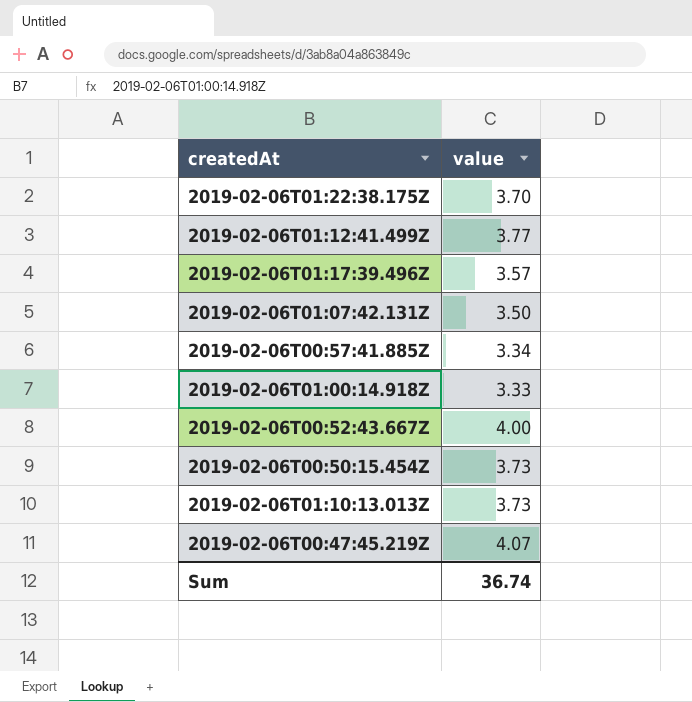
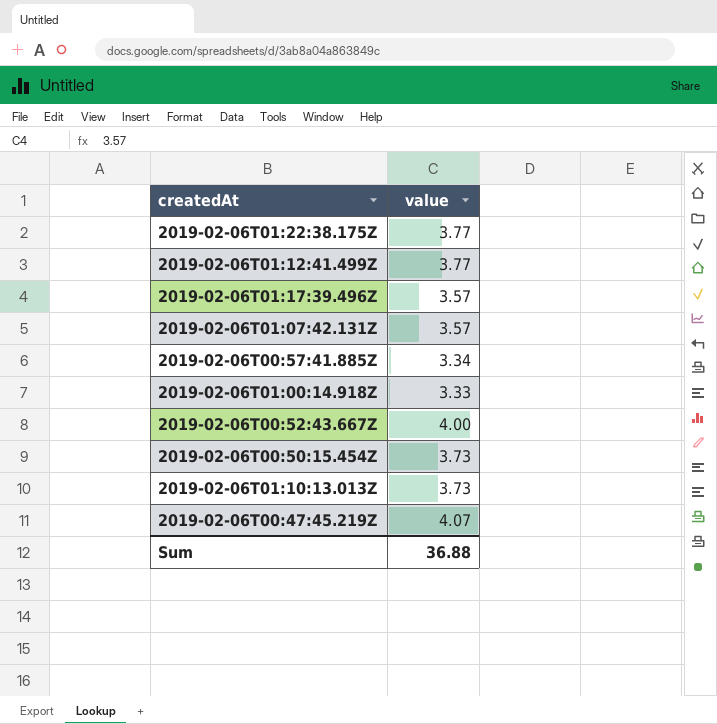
2019-02-06T01:22:38.175Z | value: 3.70 -> 3.77
2019-02-06T01:07:42.131Z | value: 3.50 -> 3.57
Sum | value: 36.74 -> 36.88

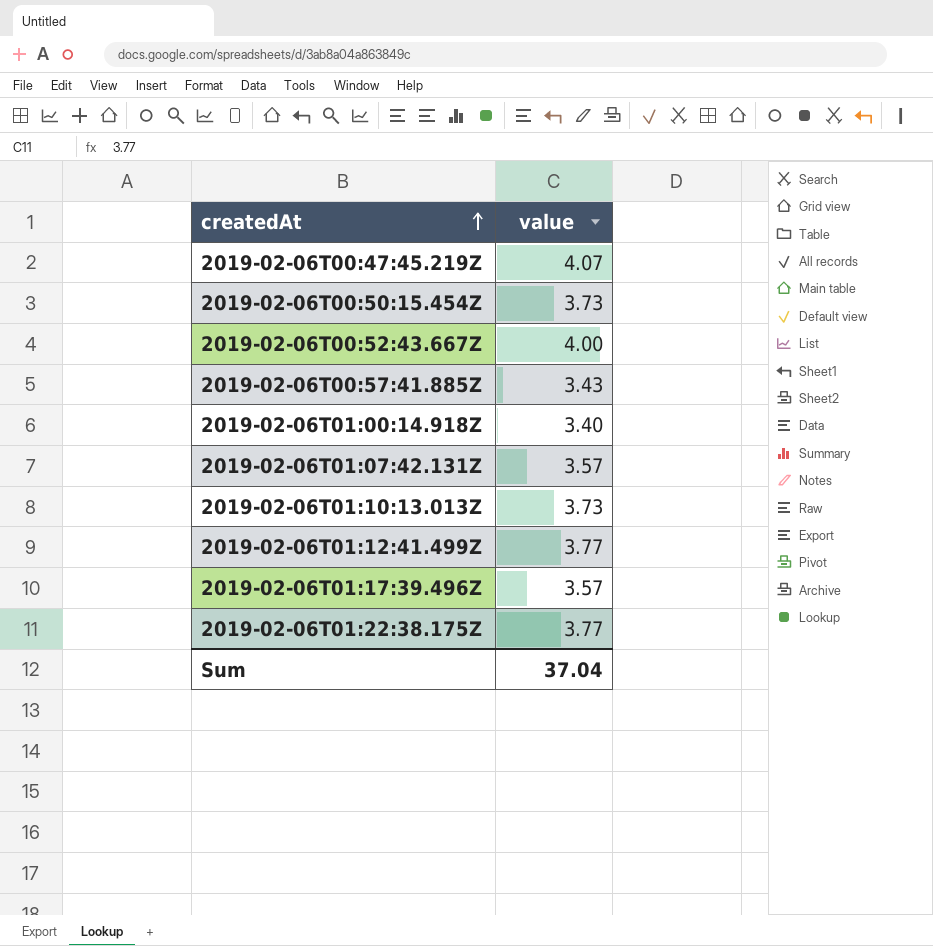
row order: none -> createdAt ascending
2019-02-06T00:57:41.885Z | value: 3.34 -> 3.43
2019-02-06T01:00:14.918Z | value: 3.33 -> 3.40
Sum | value: 36.88 -> 37.04

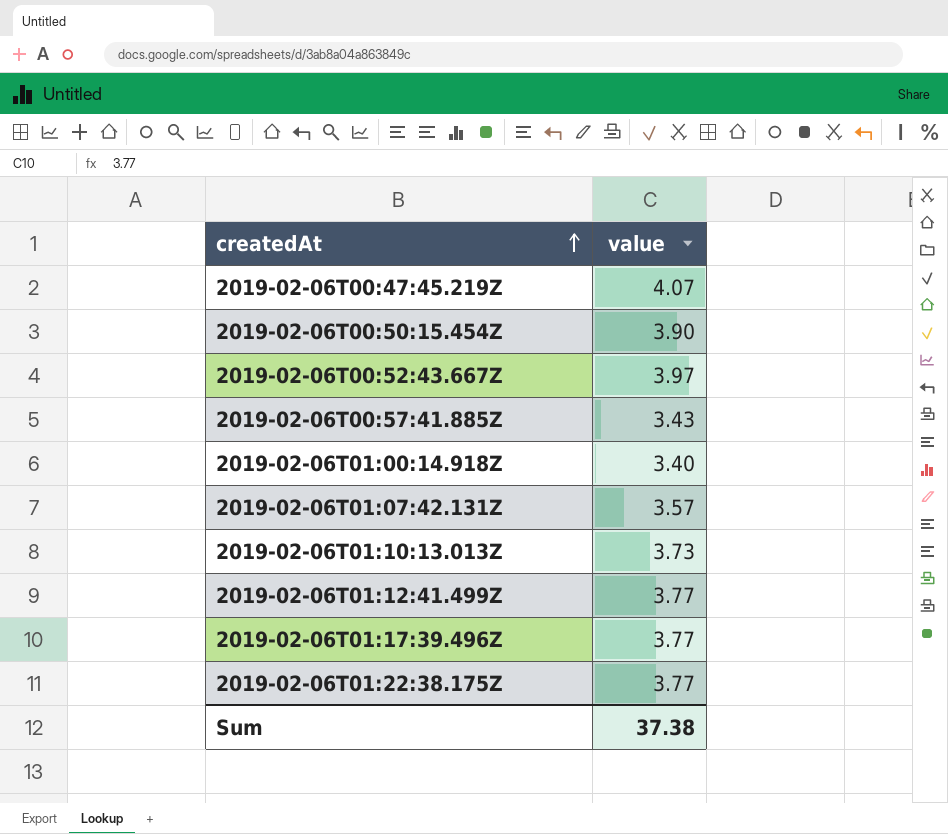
2019-02-06T00:50:15.454Z | value: 3.73 -> 3.90
2019-02-06T00:52:43.667Z | value: 4.00 -> 3.97
2019-02-06T01:17:39.496Z | value: 3.57 -> 3.77
Sum | value: 37.04 -> 37.38

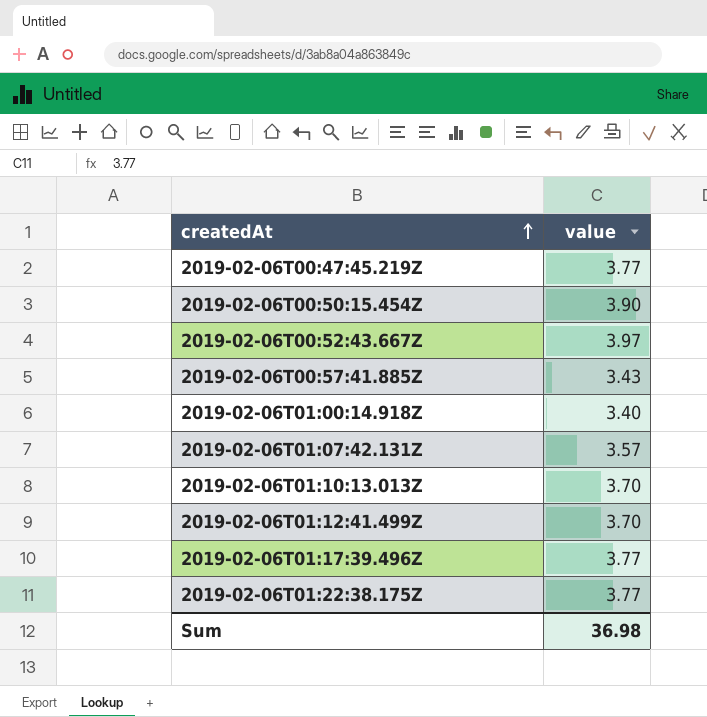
2019-02-06T00:47:45.219Z | value: 4.07 -> 3.77
2019-02-06T01:10:13.013Z | value: 3.73 -> 3.70
2019-02-06T01:12:41.499Z | value: 3.77 -> 3.70
Sum | value: 37.38 -> 36.98

